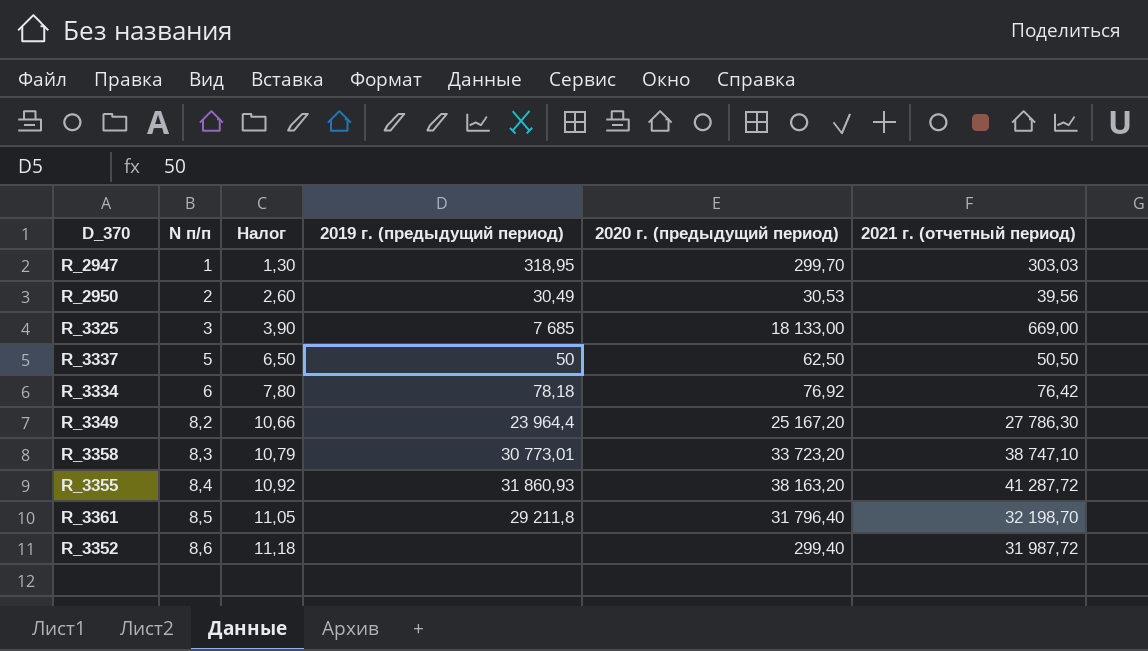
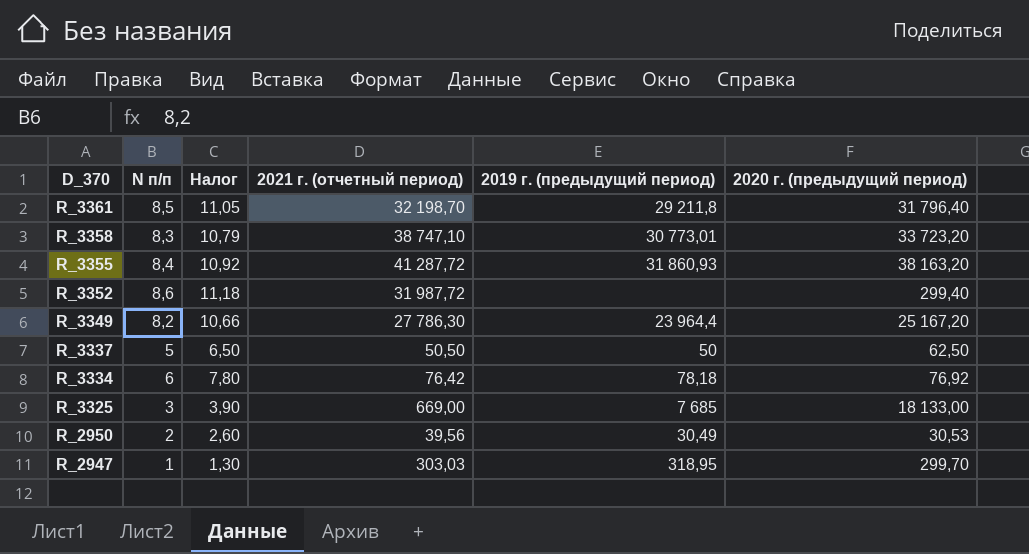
row order: N п/п ascending -> D_370 descending
column 2021 г. (отчетный период) | position: 6 -> 4

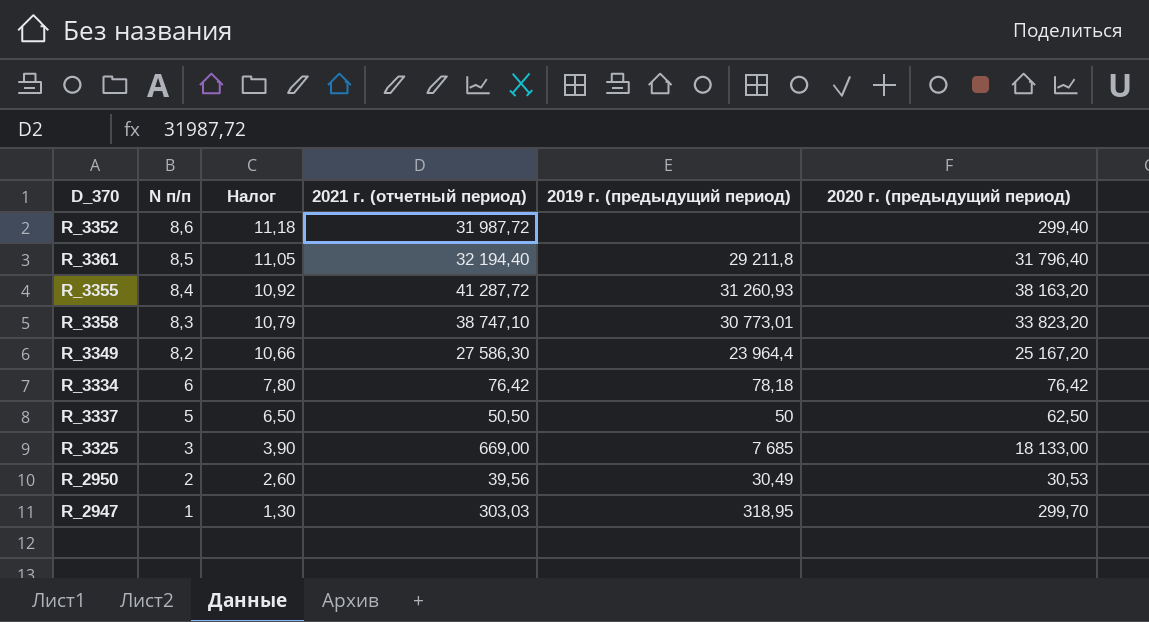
row order: D_370 descending -> N п/п descending
R_3361 | 2021 г. (отчетный период): 32 198,70 -> 32 194,40
R_3355 | 2019 г. (предыдущий период): 31 860,93 -> 31 260,93
R_3358 | 2020 г. (предыдущий период): 33 723,20 -> 33 823,20
R_3349 | 2021 г. (отчетный период): 27 786,30 -> 27 586,30
R_3334 | 2020 г. (предыдущий период): 76,92 -> 76,42

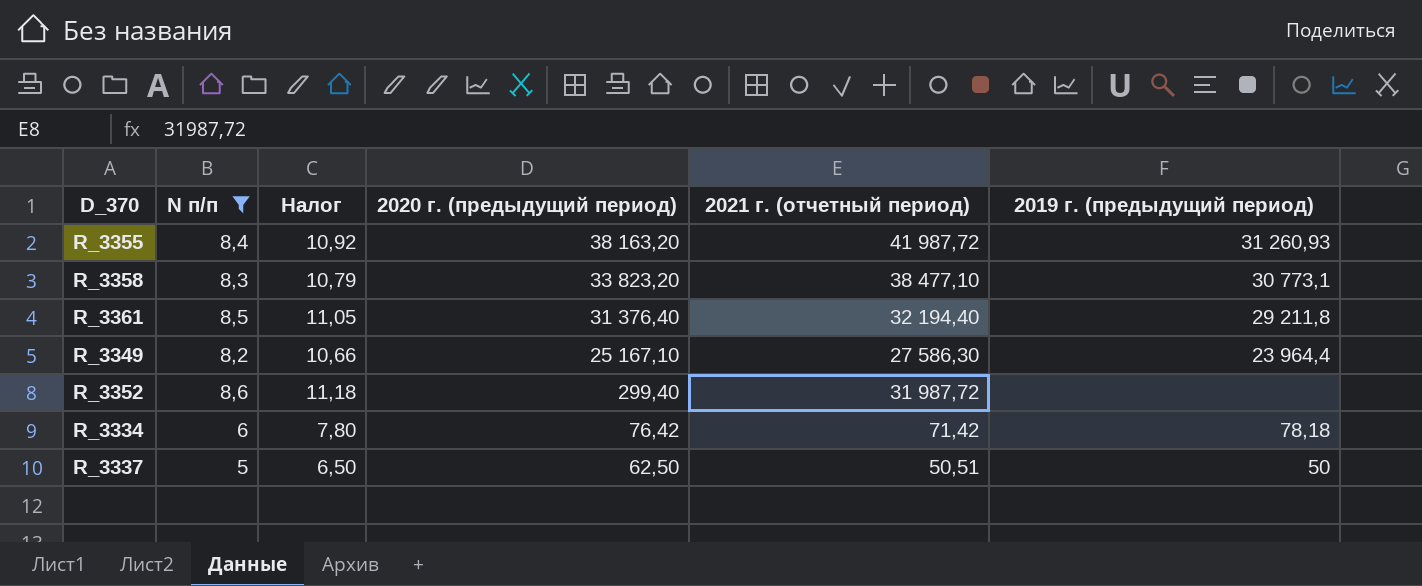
filter: none -> N п/п >= 5
row order: N п/п descending -> 2020 г. (предыдущий период) descending
column 2020 г. (предыдущий период) | position: 6 -> 4
R_3355 | 2021 г. (отчетный период): 41 287,72 -> 41 987,72
R_3358 | 2021 г. (отчетный период): 38 747,10 -> 38 477,10
R_3358 | 2019 г. (предыдущий период): 30 773,01 -> 30 773,1
R_3361 | 2020 г. (предыдущий период): 31 796,40 -> 31 376,40
R_3349 | 2020 г. (предыдущий период): 25 167,20 -> 25 167,10
R_3334 | 2021 г. (отчетный период): 76,42 -> 71,42
R_3337 | 2021 г. (отчетный период): 50,50 -> 50,51

